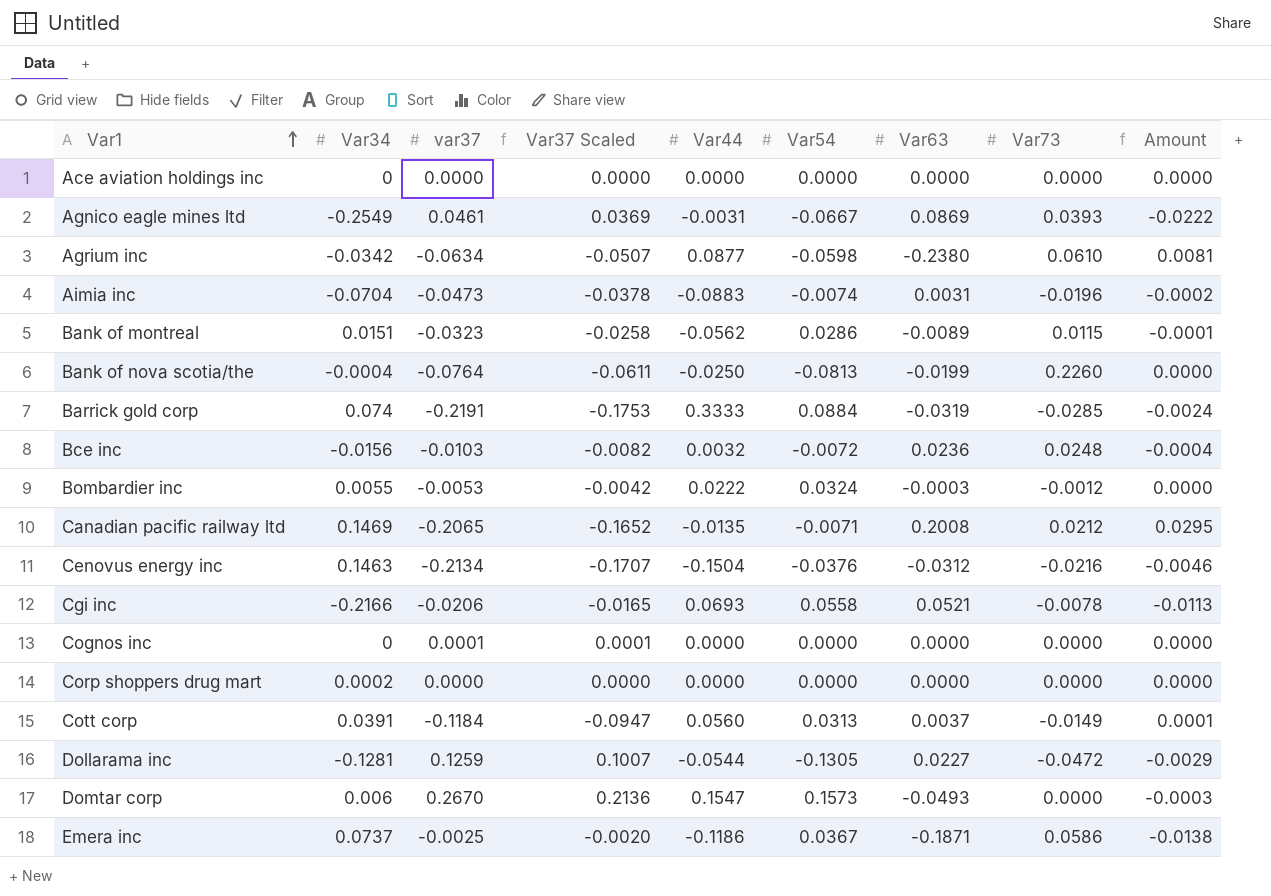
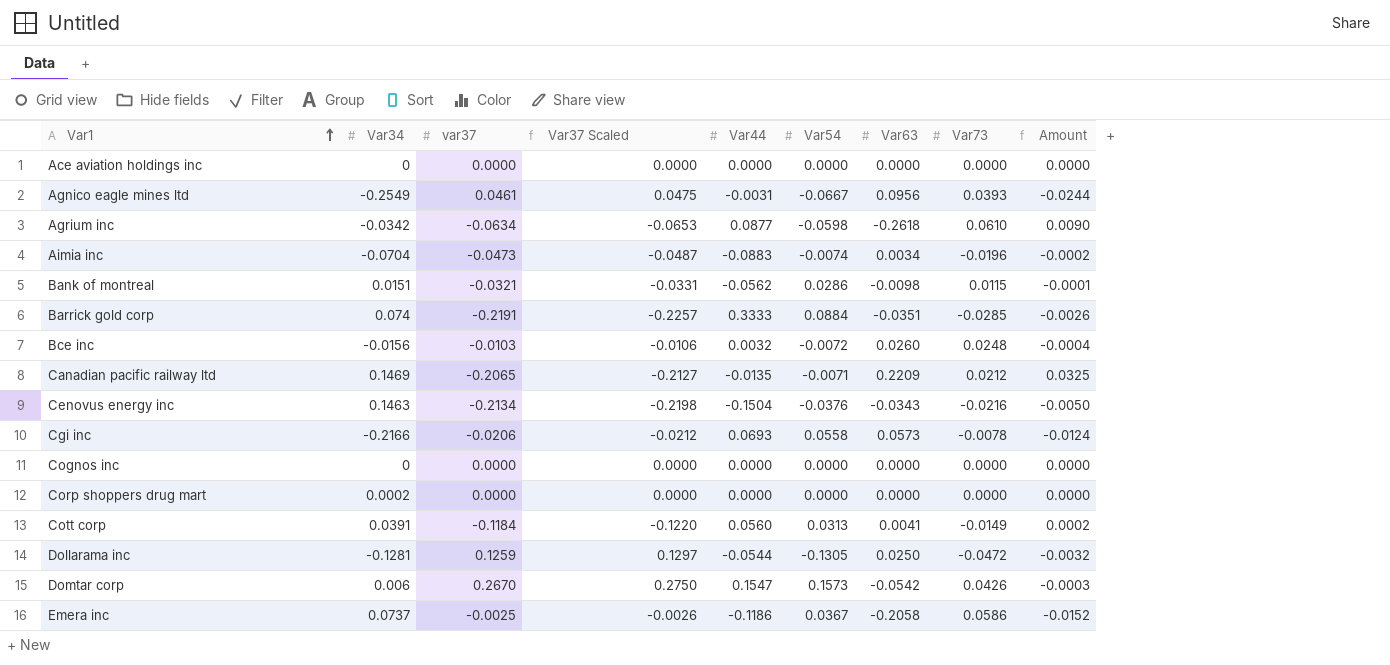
column Var37 Scaled | formula: [var37] * 0.8 -> [var37] * 1.03
row Bank of nova scotia/the: -0.0004 | -0.0764 | -0.0611 | -0.0250 | -0.0813 | -0.0199 | 0.2260 | 0.0000 -> none
row Bombardier inc: 0.0055 | -0.0053 | -0.0042 | 0.0222 | 0.0324 | -0.0003 | -0.0012 | 0.0000 -> none
Agnico eagle mines ltd | Var63: 0.0869 -> 0.0956
Agnico eagle mines ltd | Amount: -0.0222 -> -0.0244
Agrium inc | Var63: -0.2380 -> -0.2618
Agrium inc | Amount: 0.0081 -> 0.0090
Aimia inc | Var63: 0.0031 -> 0.0034
Bank of montreal | var37: -0.0323 -> -0.0321
Bank of montreal | Var63: -0.0089 -> -0.0098
Barrick gold corp | Var63: -0.0319 -> -0.0351
Barrick gold corp | Amount: -0.0024 -> -0.0026
Bce inc | Var63: 0.0236 -> 0.0260
Canadian pacific railway ltd | Var63: 0.2008 -> 0.2209
Canadian pacific railway ltd | Amount: 0.0295 -> 0.0325
Cenovus energy inc | Var63: -0.0312 -> -0.0343
Cenovus energy inc | Amount: -0.0046 -> -0.0050
Cgi inc | Var63: 0.0521 -> 0.0573
Cgi inc | Amount: -0.0113 -> -0.0124
Cognos inc | var37: 0.0001 -> 0.0000
Cott corp | Var63: 0.0037 -> 0.0041
Cott corp | Amount: 0.0001 -> 0.0002
Dollarama inc | Var63: 0.0227 -> 0.0250
Dollarama inc | Amount: -0.0029 -> -0.0032
Domtar corp | Var63: -0.0493 -> -0.0542
Domtar corp | Var73: 0.0000 -> 0.0426
Emera inc | Var63: -0.1871 -> -0.2058
Emera inc | Amount: -0.0138 -> -0.0152

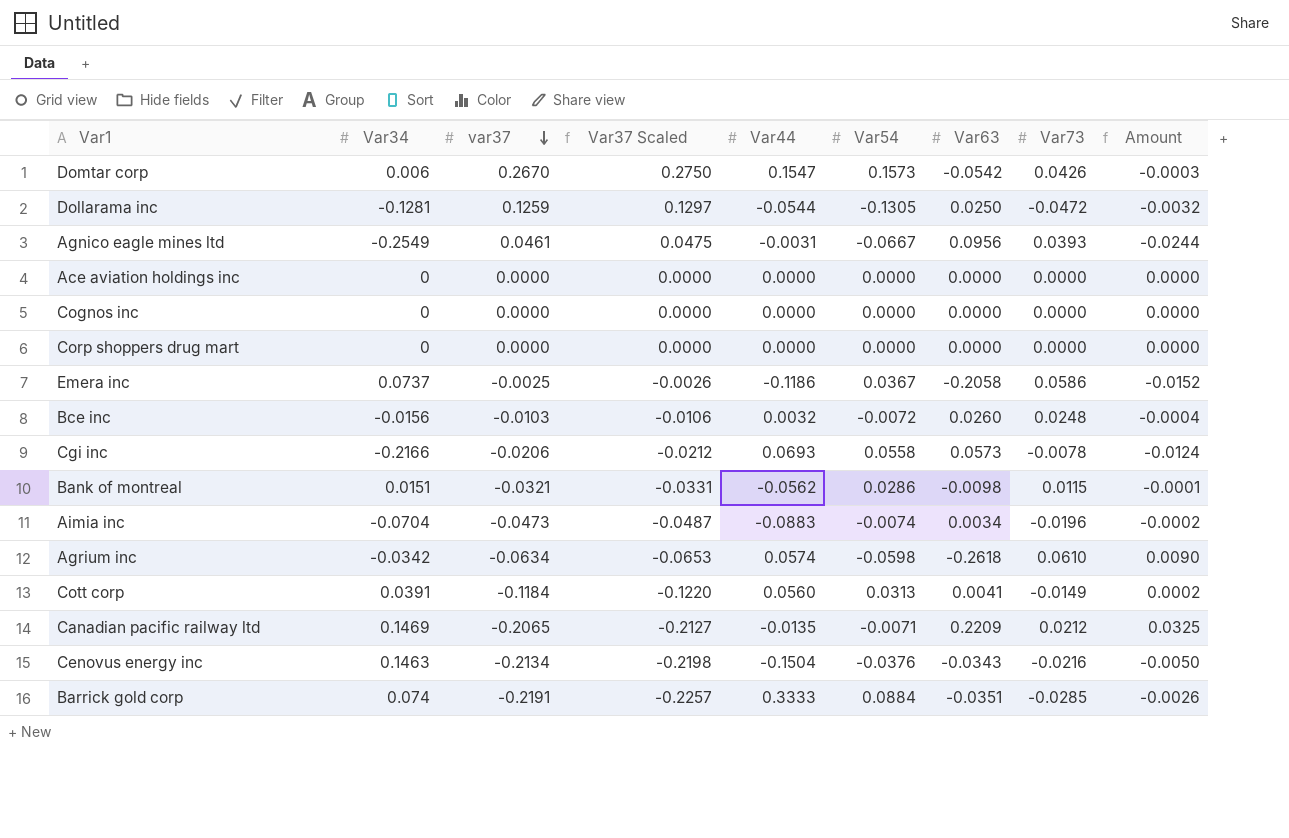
row order: Var1 ascending -> var37 descending
Corp shoppers drug mart | Var34: 0.0002 -> 0
Agrium inc | Var44: 0.0877 -> 0.0574

